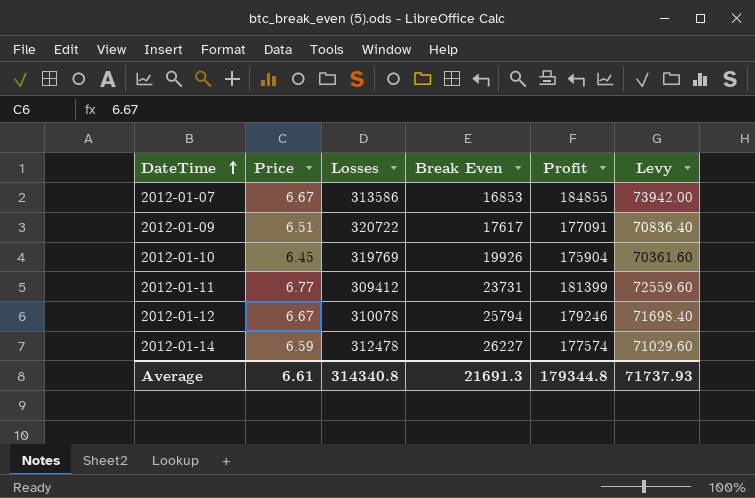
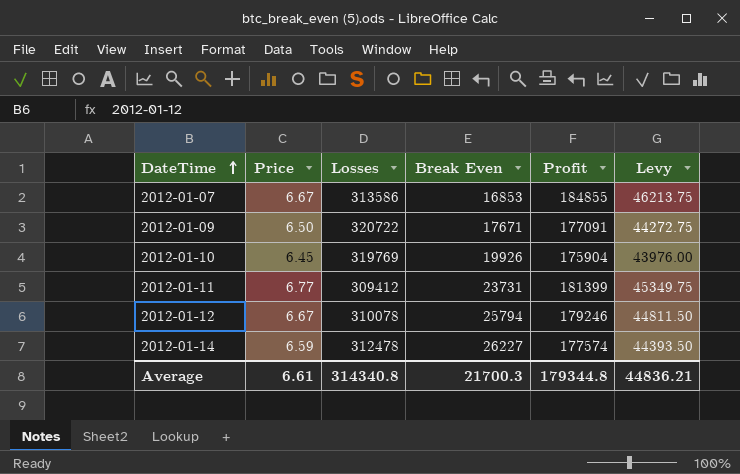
column Levy | formula: [Profit] * 0.4 -> [Profit] * 0.25
2012-01-09 | Price: 6.51 -> 6.50
2012-01-09 | Break Even: 17617 -> 17671
Average | Break Even: 21691.3 -> 21700.3
Average | Levy: 71737.93 -> 44836.21

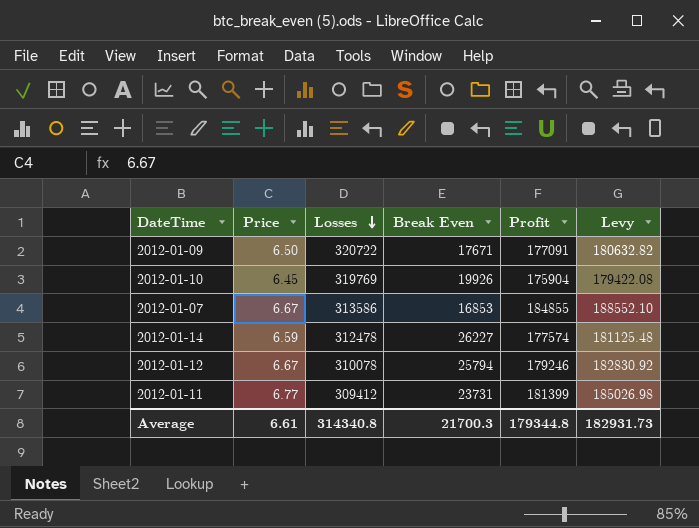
row order: DateTime ascending -> Losses descending
column Levy | formula: [Profit] * 0.25 -> [Profit] * 1.02
Average | Levy: 44836.21 -> 182931.73

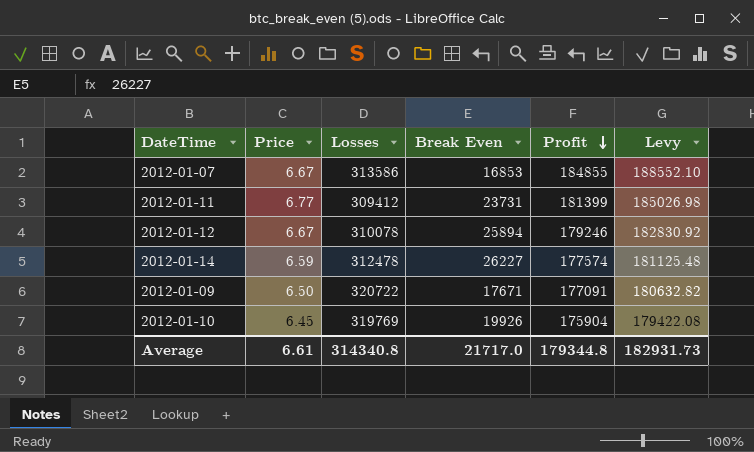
row order: Losses descending -> Profit descending
2012-01-12 | Break Even: 25794 -> 25894
Average | Break Even: 21700.3 -> 21717.0

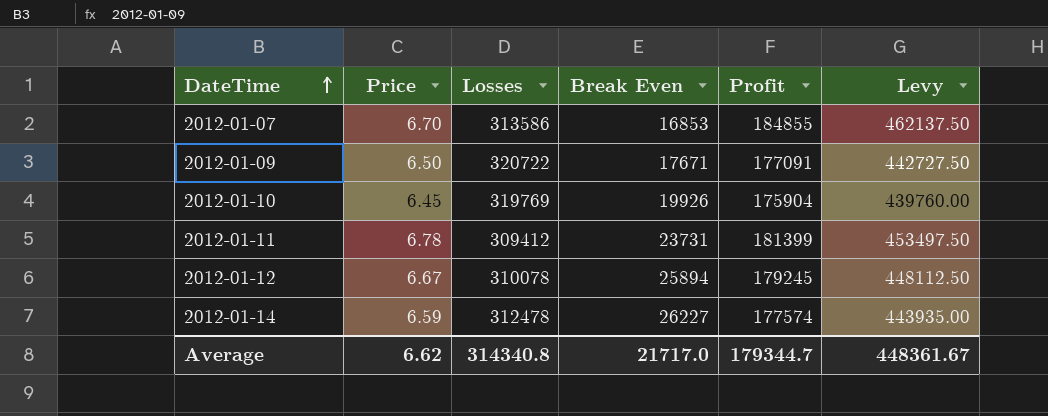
row order: Profit descending -> DateTime ascending
column Levy | formula: [Profit] * 1.02 -> [Profit] * 2.5
2012-01-07 | Price: 6.67 -> 6.70
2012-01-11 | Price: 6.77 -> 6.78
2012-01-12 | Profit: 179246 -> 179245
Average | Price: 6.61 -> 6.62
Average | Profit: 179344.8 -> 179344.7
Average | Levy: 182931.73 -> 448361.67

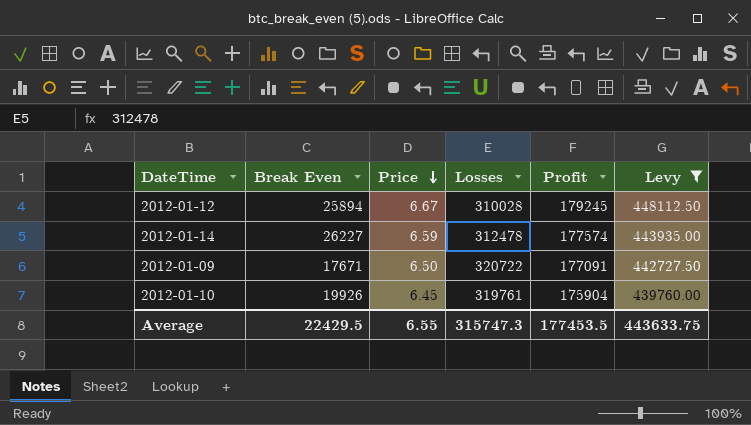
filter: none -> Levy <= 448112.50
row order: DateTime ascending -> Price descending
column Break Even | position: 4 -> 2
2012-01-12 | Losses: 310078 -> 310028
2012-01-10 | Losses: 319769 -> 319761
Average | Break Even: 21717.0 -> 22429.5
Average | Price: 6.62 -> 6.55
Average | Losses: 314340.8 -> 315747.3
Average | Profit: 179344.7 -> 177453.5
Average | Levy: 448361.67 -> 443633.75

